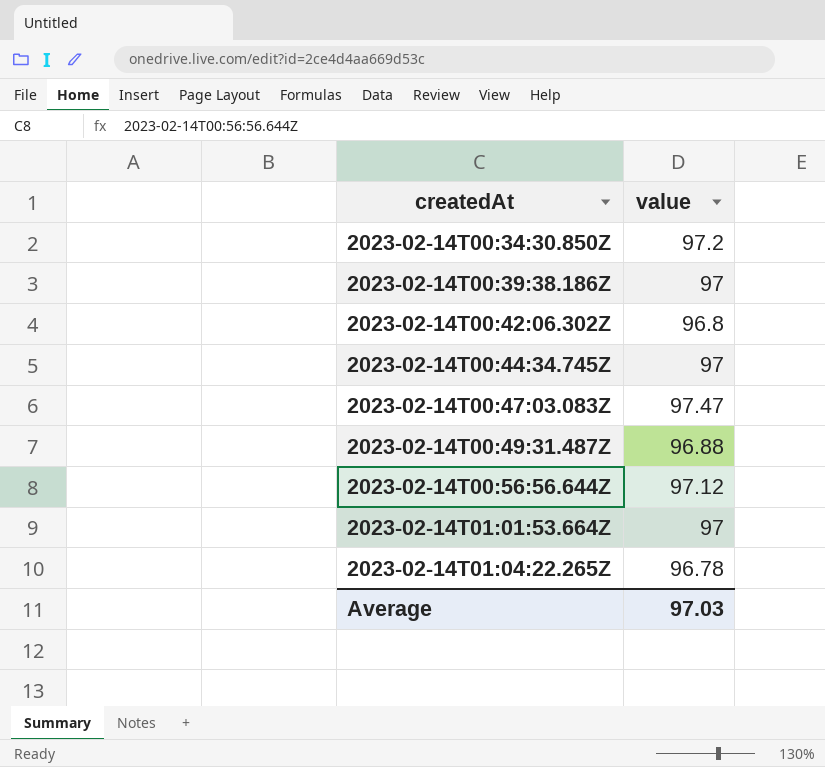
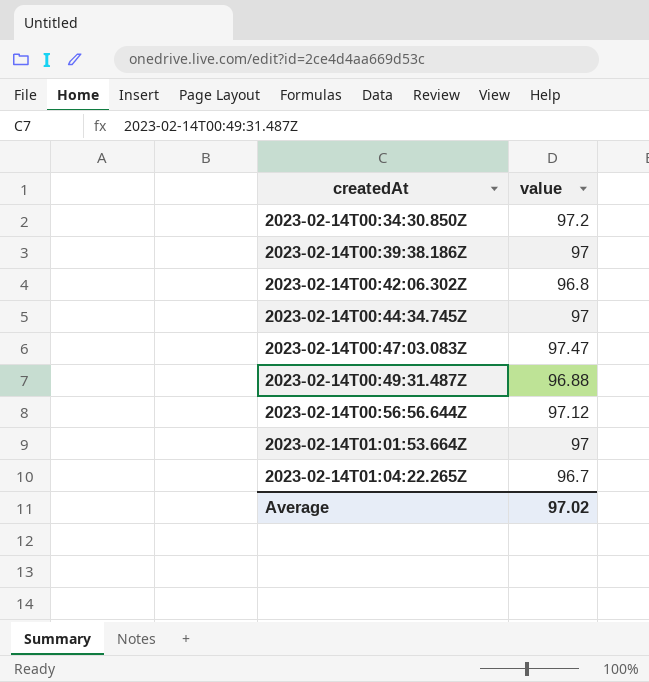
2023-02-14T01:04:22.265Z | value: 96.78 -> 96.7
Average | value: 97.03 -> 97.02

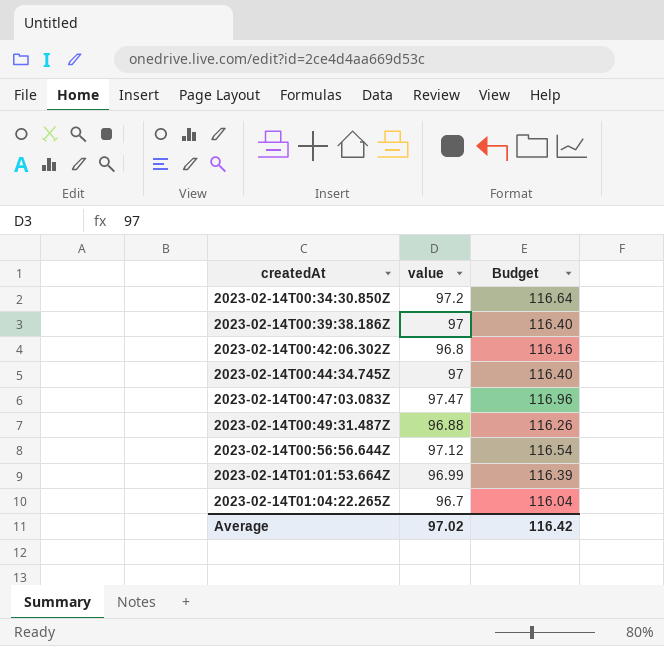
column Budget | formula: none -> [value] * 1.2
2023-02-14T01:01:53.664Z | value: 97 -> 96.99

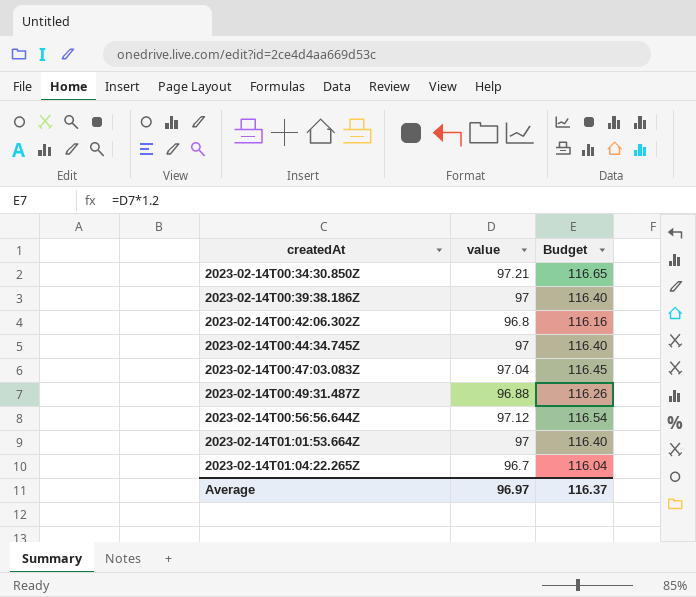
2023-02-14T00:34:30.850Z | value: 97.2 -> 97.21
2023-02-14T00:34:30.850Z | Budget: 116.64 -> 116.65
2023-02-14T00:47:03.083Z | value: 97.47 -> 97.04
2023-02-14T00:47:03.083Z | Budget: 116.96 -> 116.45
2023-02-14T01:01:53.664Z | value: 96.99 -> 97
2023-02-14T01:01:53.664Z | Budget: 116.39 -> 116.40
Average | value: 97.02 -> 96.97
Average | Budget: 116.42 -> 116.37

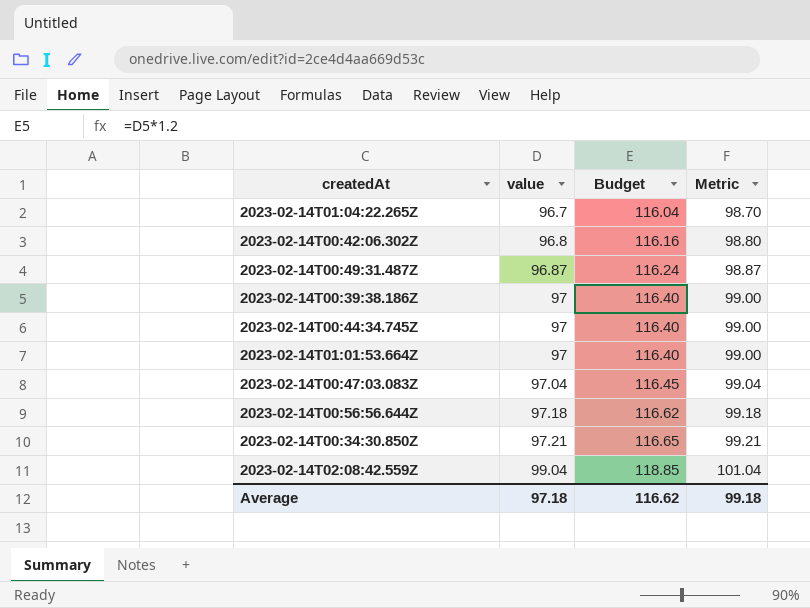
row order: createdAt ascending -> value ascending
column Metric | formula: none -> [value] + 2
2023-02-14T00:49:31.487Z | value: 96.88 -> 96.87
2023-02-14T00:49:31.487Z | Budget: 116.26 -> 116.24
2023-02-14T00:56:56.644Z | value: 97.12 -> 97.18
2023-02-14T00:56:56.644Z | Budget: 116.54 -> 116.62
row 2023-02-14T02:08:42.559Z: none -> 99.04 | 118.85 | 101.04
Average | value: 96.97 -> 97.18
Average | Budget: 116.37 -> 116.62

